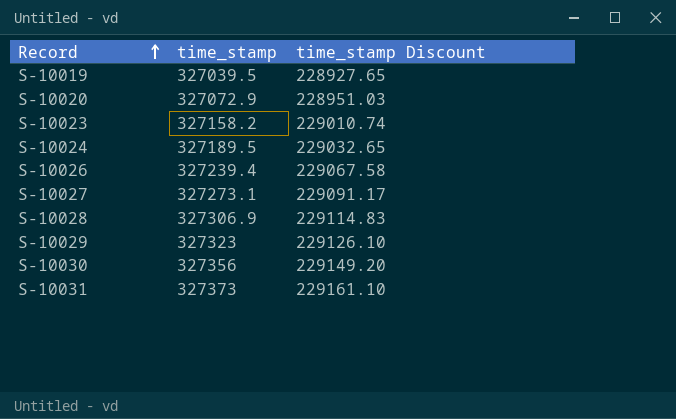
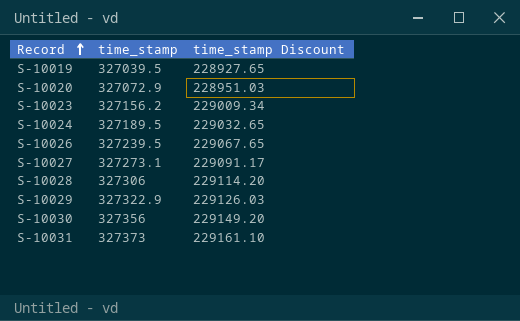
S-10023 | time_stamp: 327158.2 -> 327156.2
S-10023 | time_stamp Discount: 229010.74 -> 229009.34
S-10026 | time_stamp: 327239.4 -> 327239.5
S-10026 | time_stamp Discount: 229067.58 -> 229067.65
S-10028 | time_stamp: 327306.9 -> 327306
S-10028 | time_stamp Discount: 229114.83 -> 229114.20
S-10029 | time_stamp: 327323 -> 327322.9
S-10029 | time_stamp Discount: 229126.10 -> 229126.03

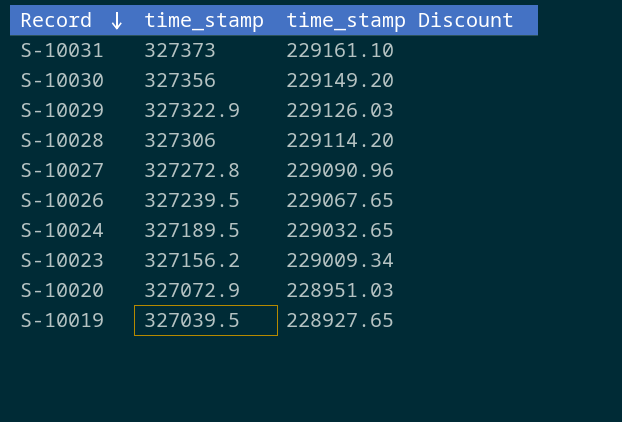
row order: Record ascending -> Record descending
S-10027 | time_stamp: 327273.1 -> 327272.8
S-10027 | time_stamp Discount: 229091.17 -> 229090.96

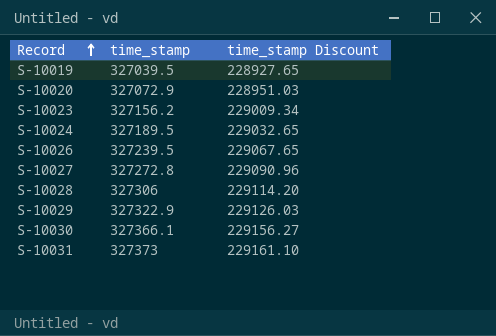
row order: Record descending -> Record ascending
S-10030 | time_stamp: 327356 -> 327366.1
S-10030 | time_stamp Discount: 229149.20 -> 229156.27

